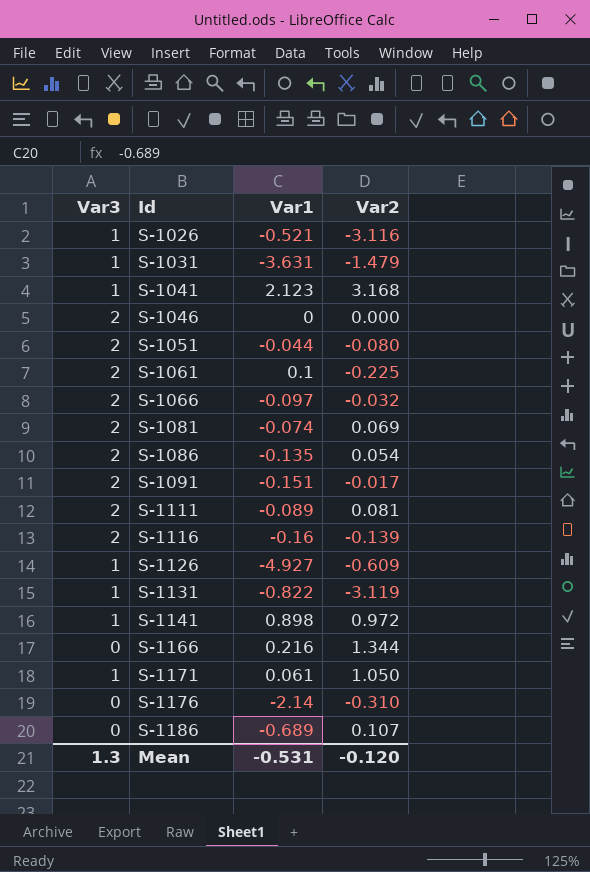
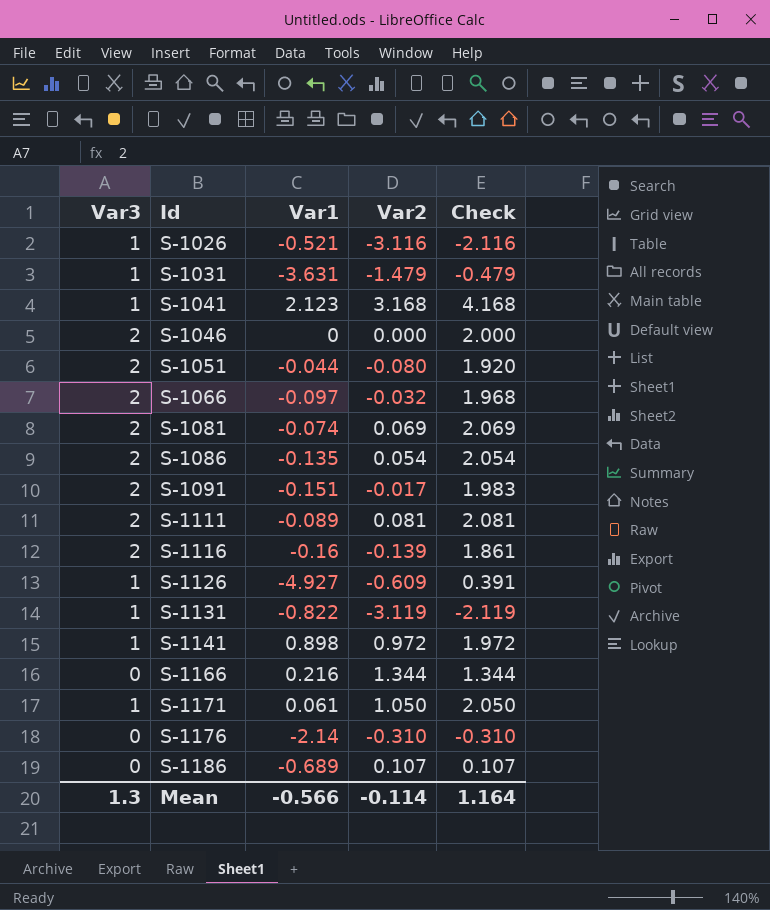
column Check | formula: none -> [Var3] + [Var2]
row S-1061: 2 | 0.1 | -0.225 -> none
Mean | Var1: -0.531 -> -0.566
Mean | Var2: -0.120 -> -0.114

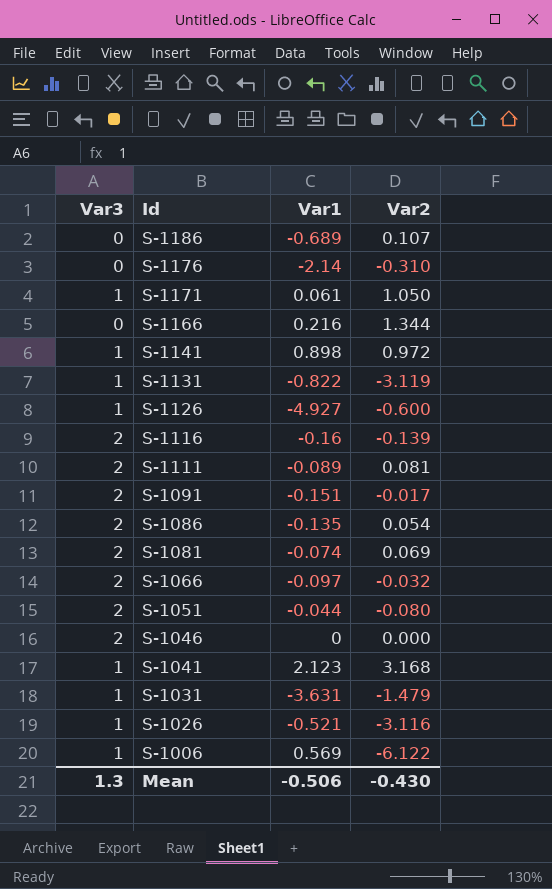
row order: Id ascending -> Id descending
column Check | formula: [Var3] + [Var2] -> none
S-1126 | Var2: -0.609 -> -0.600
row S-1006: none -> 1 | 0.569 | -6.122
Mean | Var1: -0.566 -> -0.506
Mean | Var2: -0.114 -> -0.430

